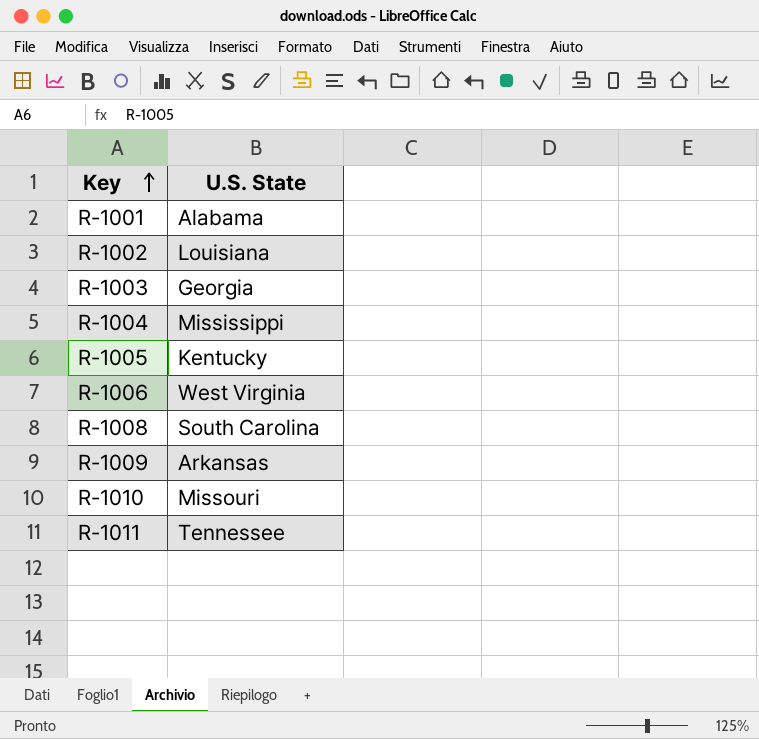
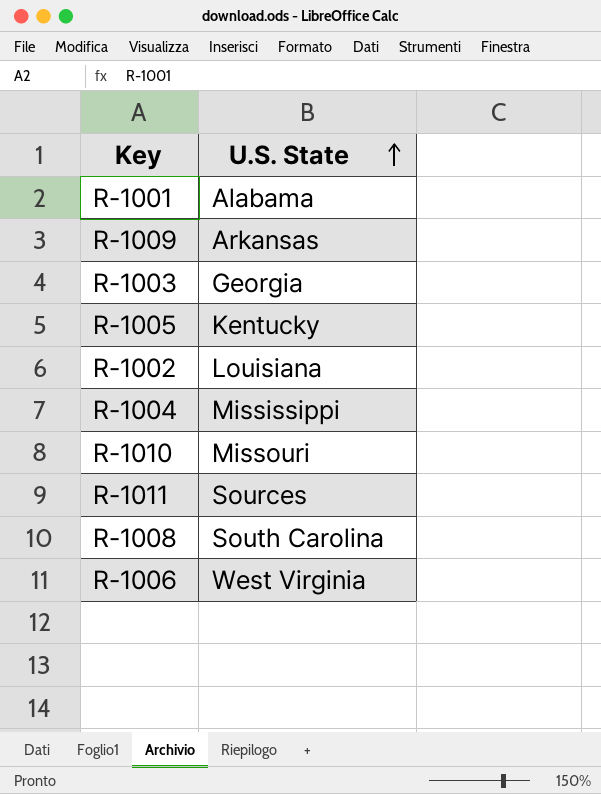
row order: Key ascending -> U.S. State ascending
R-1011 | U.S. State: Tennessee -> Sources

